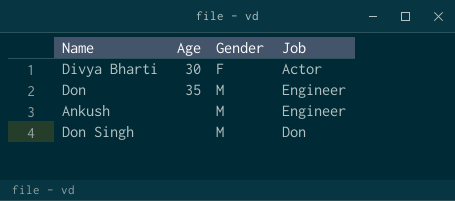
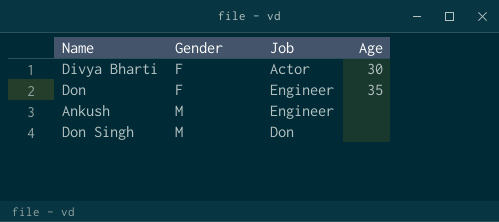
column Age | position: 2 -> 4
Don | Gender: M -> F

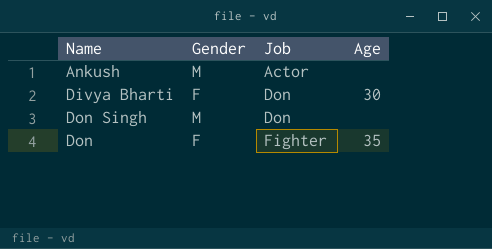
row order: Gender ascending -> Job ascending
Ankush | Job: Engineer -> Actor
Divya Bharti | Job: Actor -> Don
Don | Job: Engineer -> Fighter

